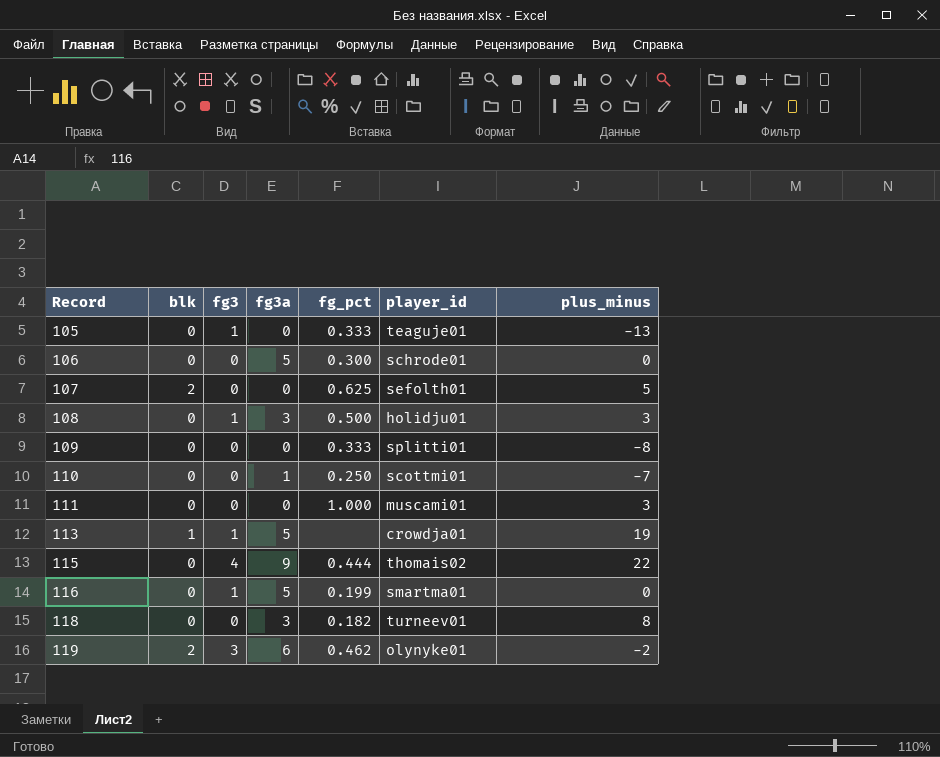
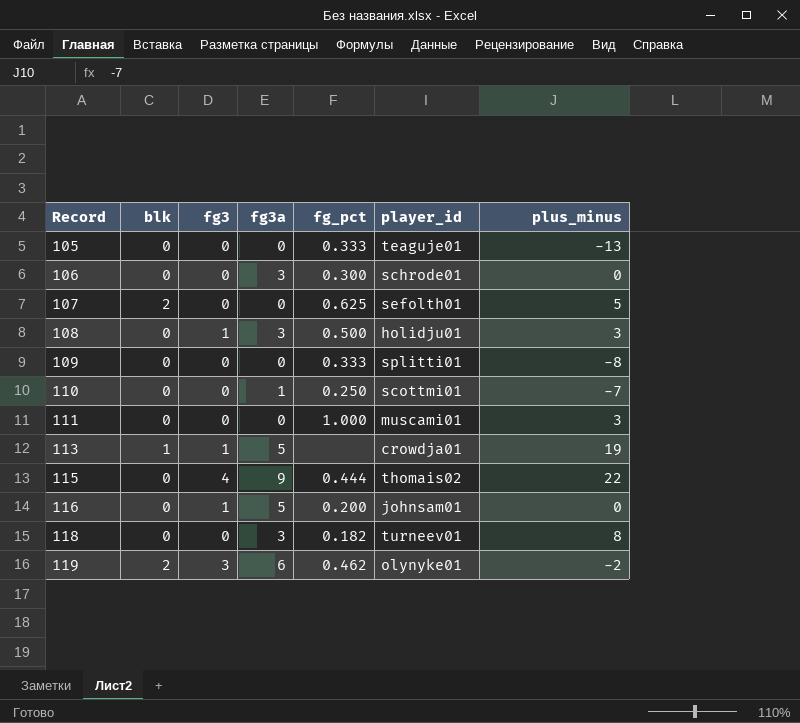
105 | fg3: 1 -> 0
106 | fg3a: 5 -> 3
116 | fg_pct: 0.199 -> 0.200
116 | player_id: smartma01 -> johnsam01

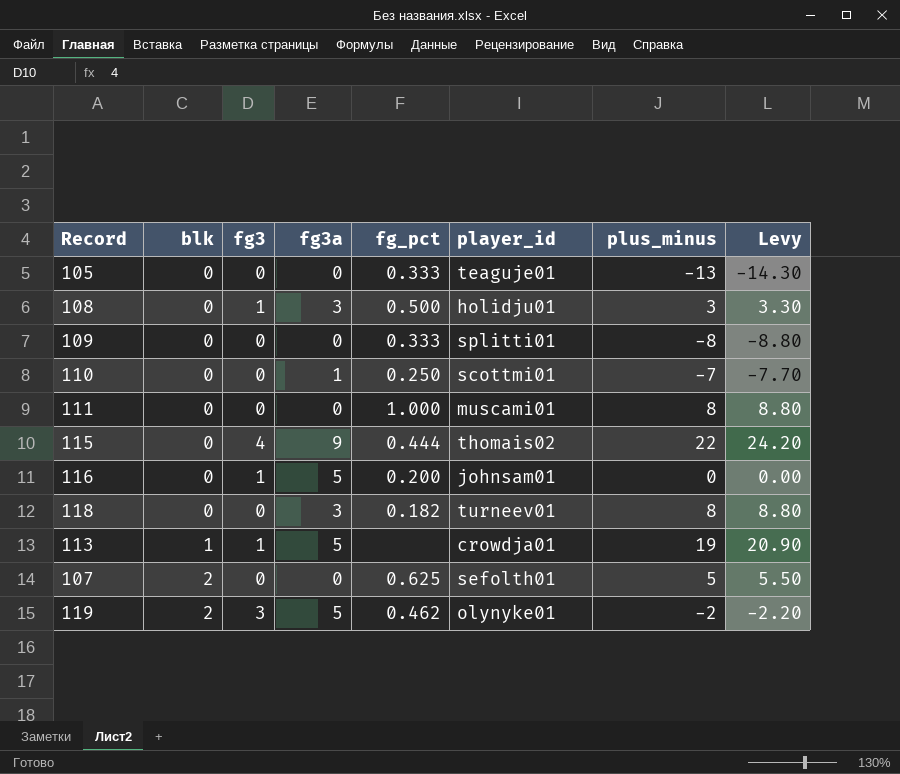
row order: Record ascending -> blk ascending
column Levy | formula: none -> [plus_minus] * 1.1
row 106: 0 | 0 | 3 | 0.300 | schrode01 | 0 -> none
111 | plus_minus: 3 -> 8
119 | fg3a: 6 -> 5

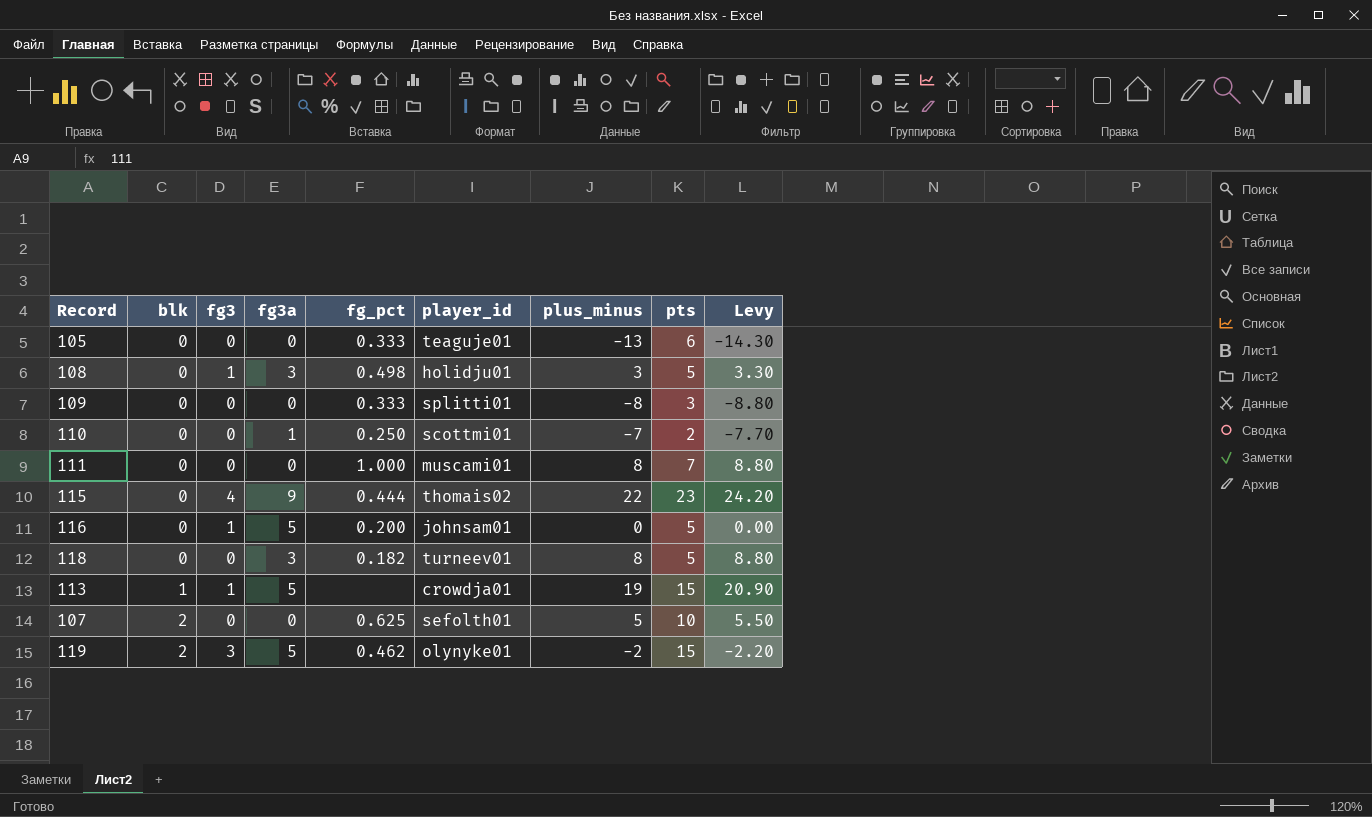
column pts | position: none -> 8
108 | fg_pct: 0.500 -> 0.498

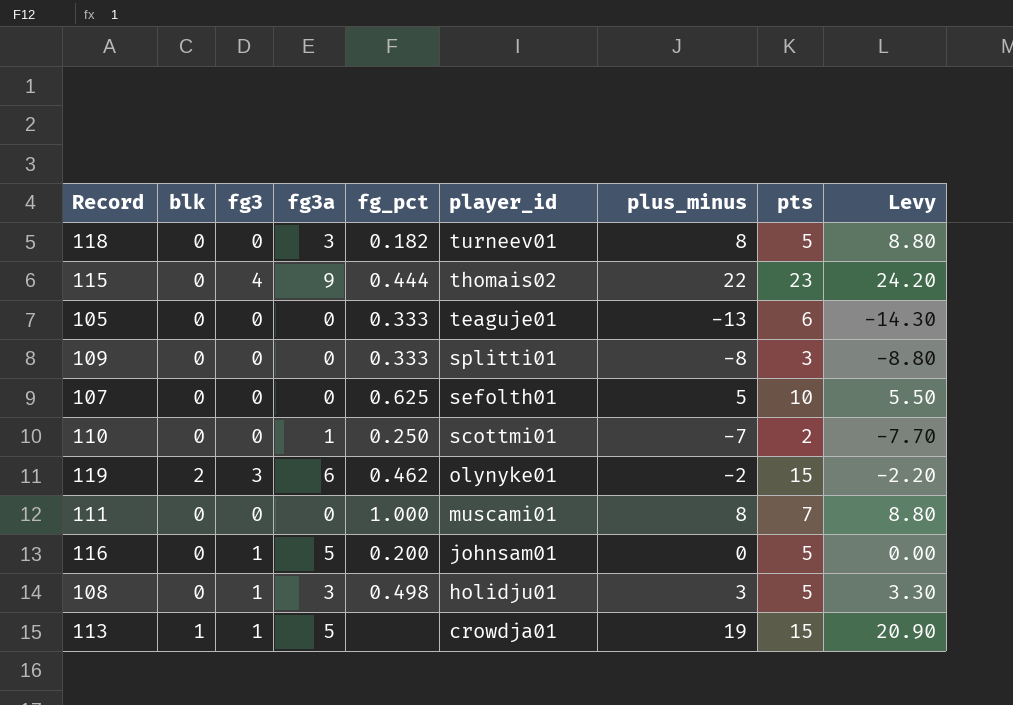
row order: blk ascending -> player_id descending
107 | blk: 2 -> 0
119 | fg3a: 5 -> 6

